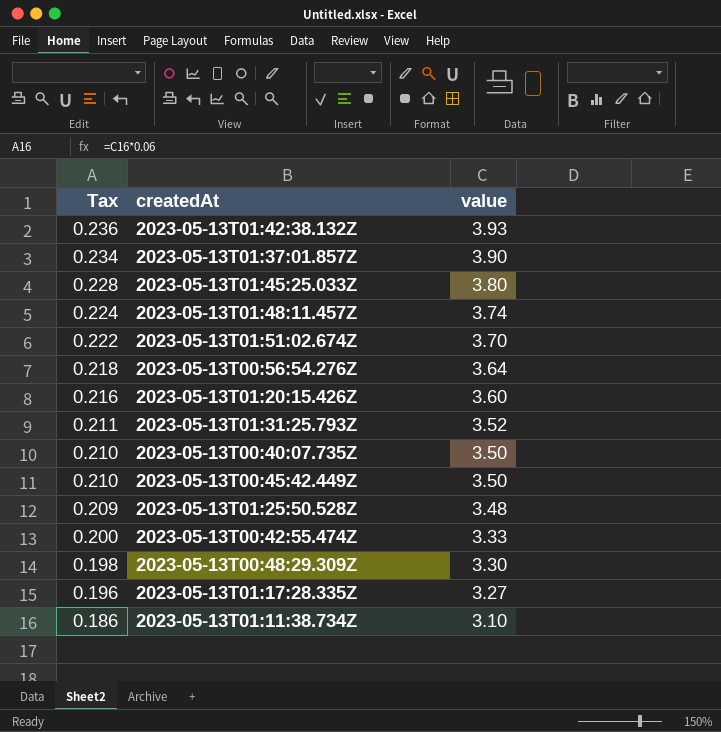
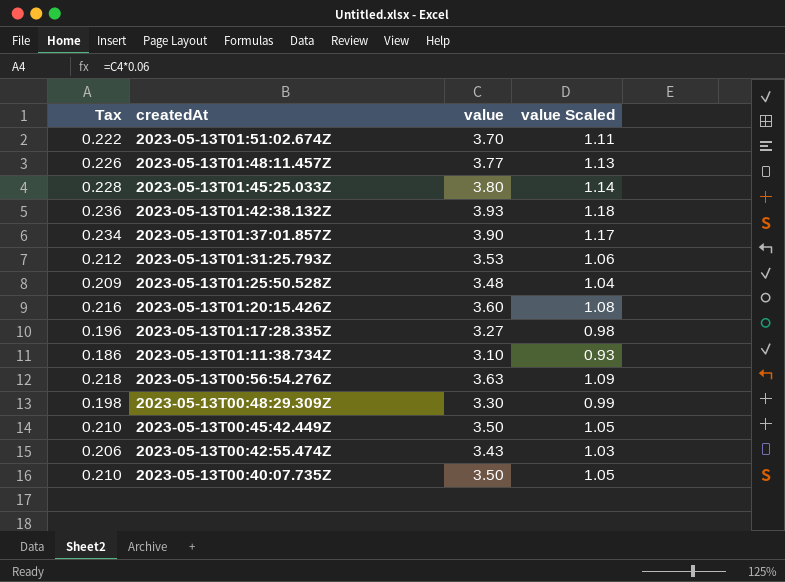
row order: Tax descending -> createdAt descending
column value Scaled | formula: none -> [value] * 0.3
2023-05-13T01:48:11.457Z | Tax: 0.224 -> 0.226
2023-05-13T01:48:11.457Z | value: 3.74 -> 3.77
2023-05-13T01:31:25.793Z | Tax: 0.211 -> 0.212
2023-05-13T01:31:25.793Z | value: 3.52 -> 3.53
2023-05-13T00:56:54.276Z | value: 3.64 -> 3.63
2023-05-13T00:42:55.474Z | Tax: 0.200 -> 0.206
2023-05-13T00:42:55.474Z | value: 3.33 -> 3.43

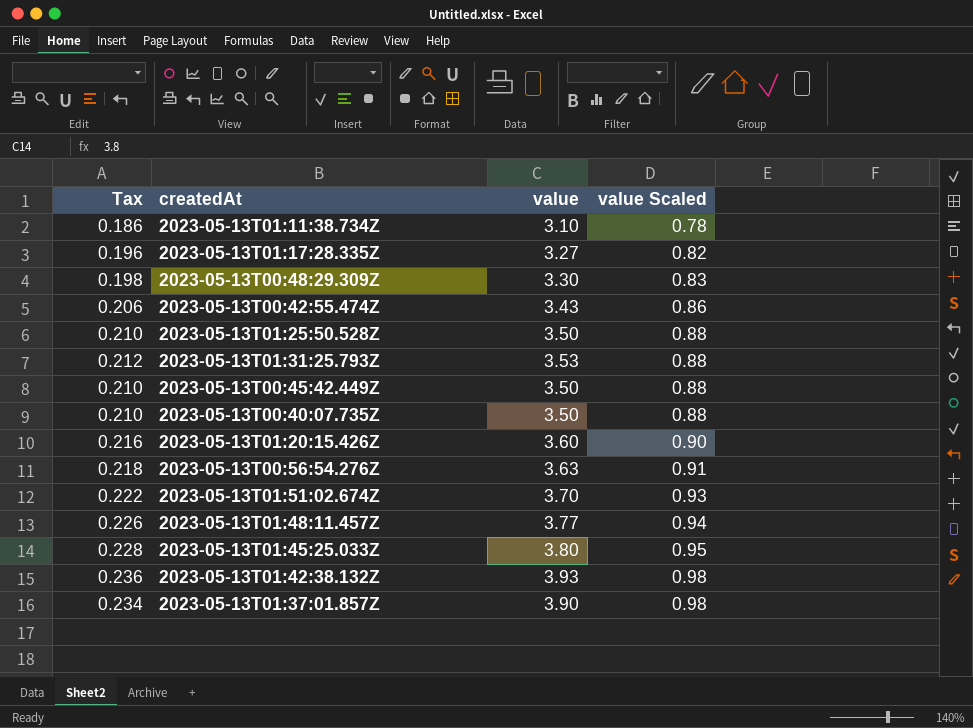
row order: createdAt descending -> value Scaled ascending
column value Scaled | formula: [value] * 0.3 -> [value] * 0.25
2023-05-13T01:25:50.528Z | Tax: 0.209 -> 0.210
2023-05-13T01:25:50.528Z | value: 3.48 -> 3.50

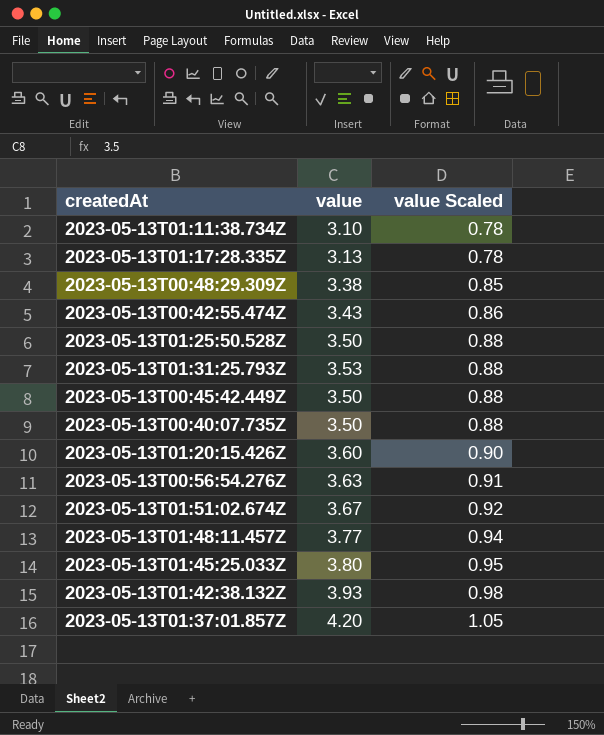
column Tax | formula: [value] * 0.06 -> none
2023-05-13T01:17:28.335Z | value: 3.27 -> 3.13
2023-05-13T01:17:28.335Z | value Scaled: 0.82 -> 0.78
2023-05-13T00:48:29.309Z | value: 3.30 -> 3.38
2023-05-13T00:48:29.309Z | value Scaled: 0.83 -> 0.85
2023-05-13T01:51:02.674Z | value: 3.70 -> 3.67
2023-05-13T01:51:02.674Z | value Scaled: 0.93 -> 0.92
2023-05-13T01:37:01.857Z | value: 3.90 -> 4.20
2023-05-13T01:37:01.857Z | value Scaled: 0.98 -> 1.05

